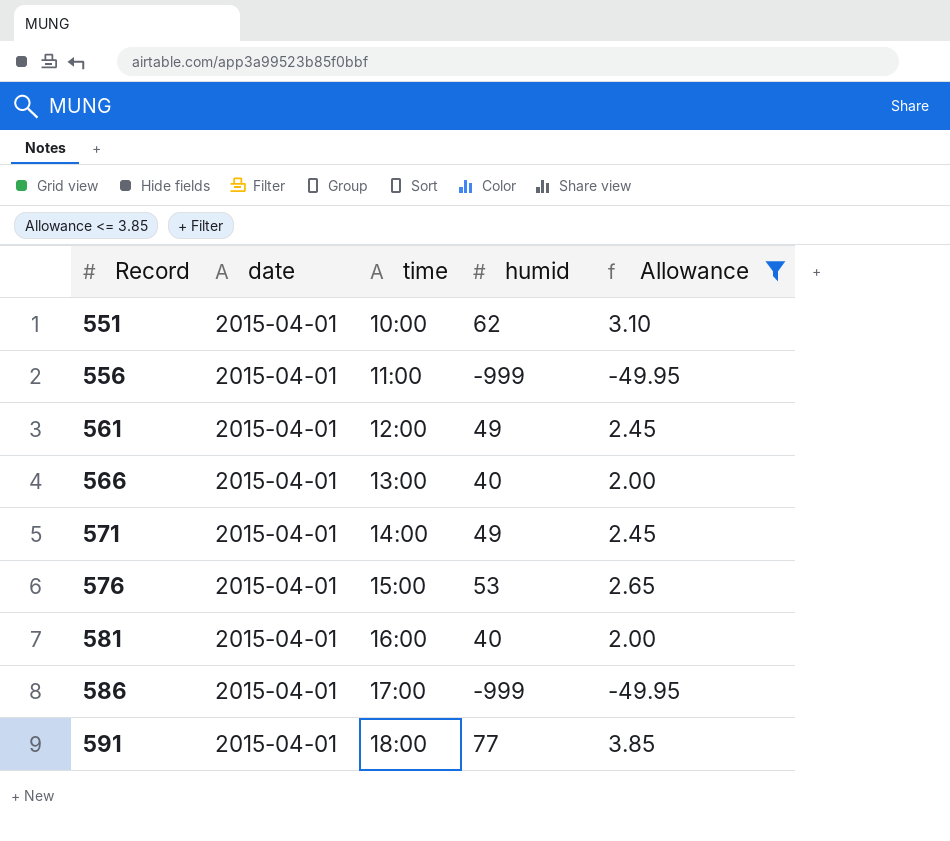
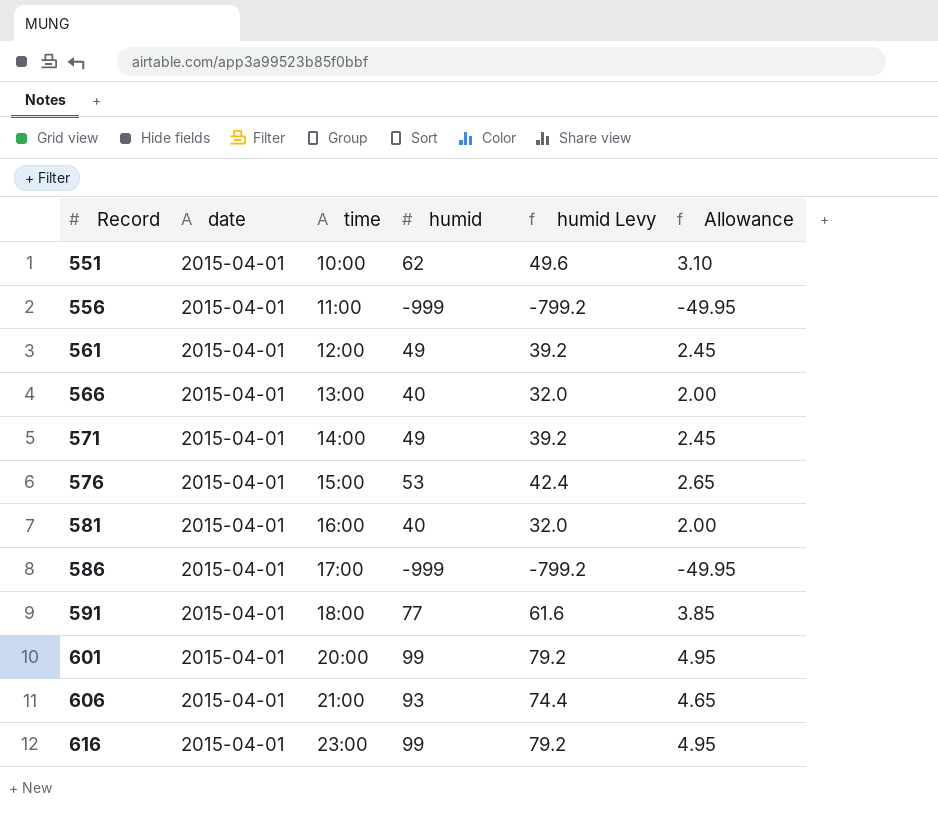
filter: Allowance <= 3.85 -> none
column humid Levy | formula: none -> [humid] * 0.8

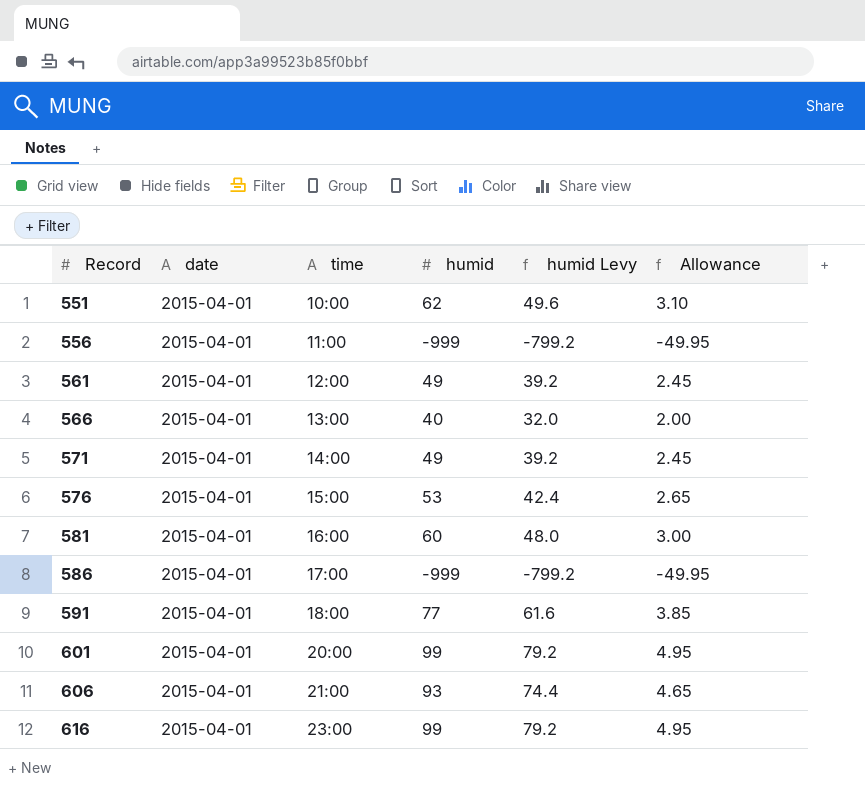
581 | humid: 40 -> 60
581 | humid Levy: 32.0 -> 48.0
581 | Allowance: 2.00 -> 3.00

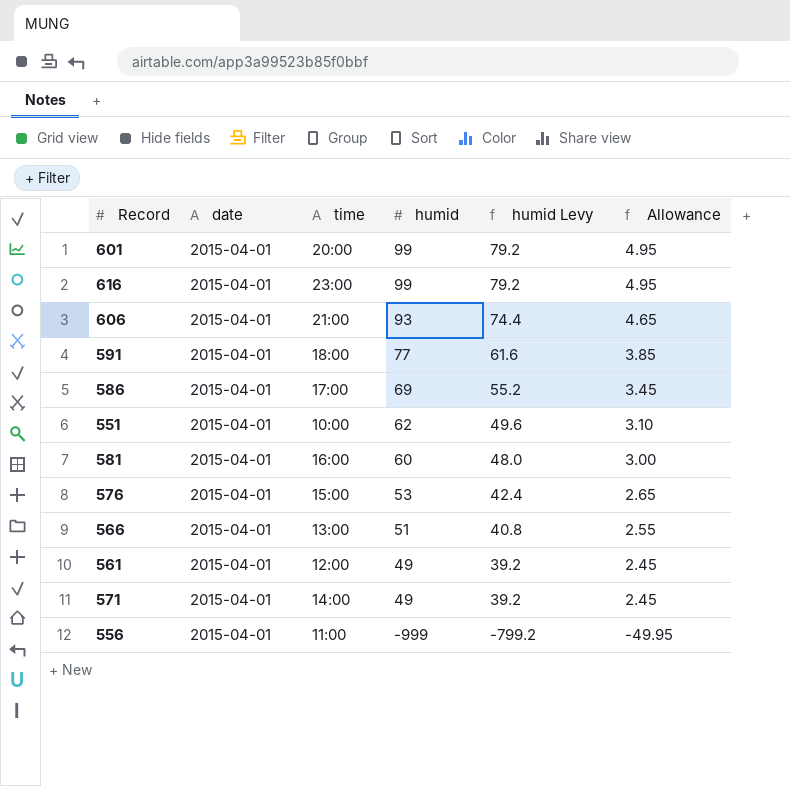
row order: Record ascending -> humid descending
586 | humid: -999 -> 69
586 | humid Levy: -799.2 -> 55.2
586 | Allowance: -49.95 -> 3.45
566 | humid: 40 -> 51
566 | humid Levy: 32.0 -> 40.8
566 | Allowance: 2.00 -> 2.55

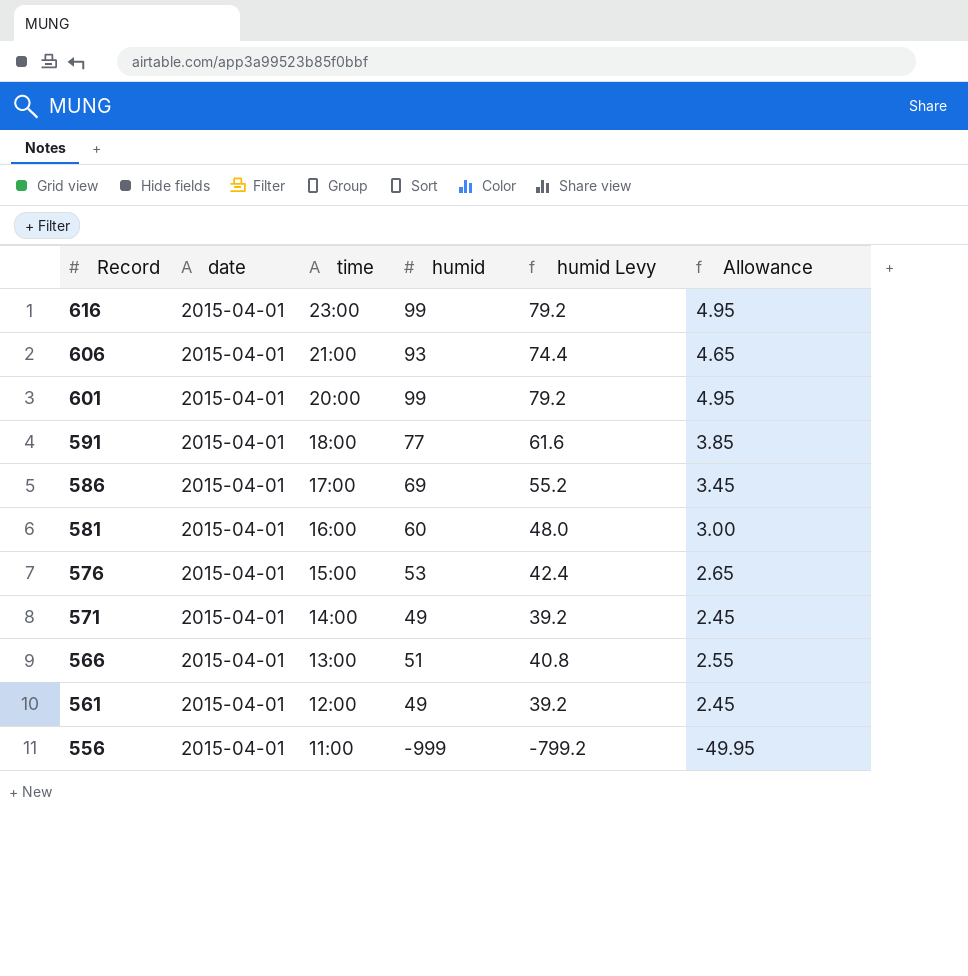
row order: humid descending -> Record descending
row 551: 2015-04-01 | 10:00 | 62 | 49.6 | 3.10 -> none

